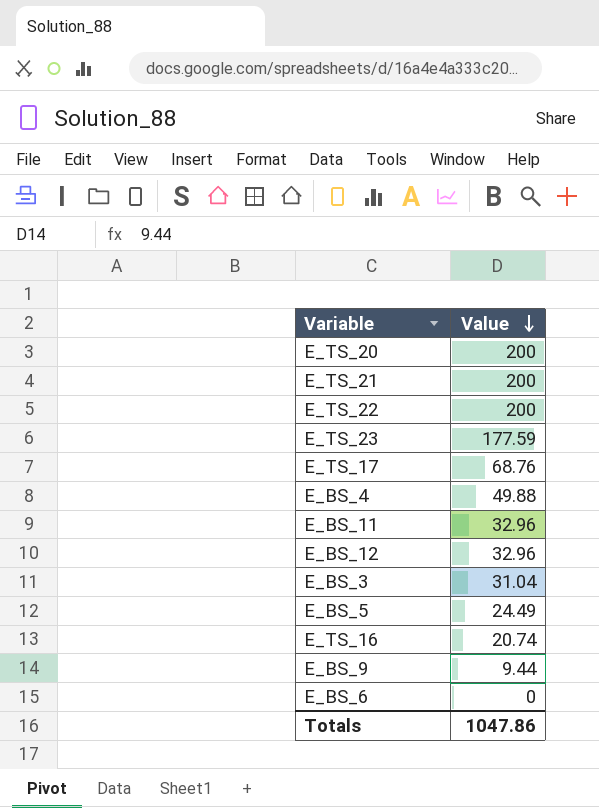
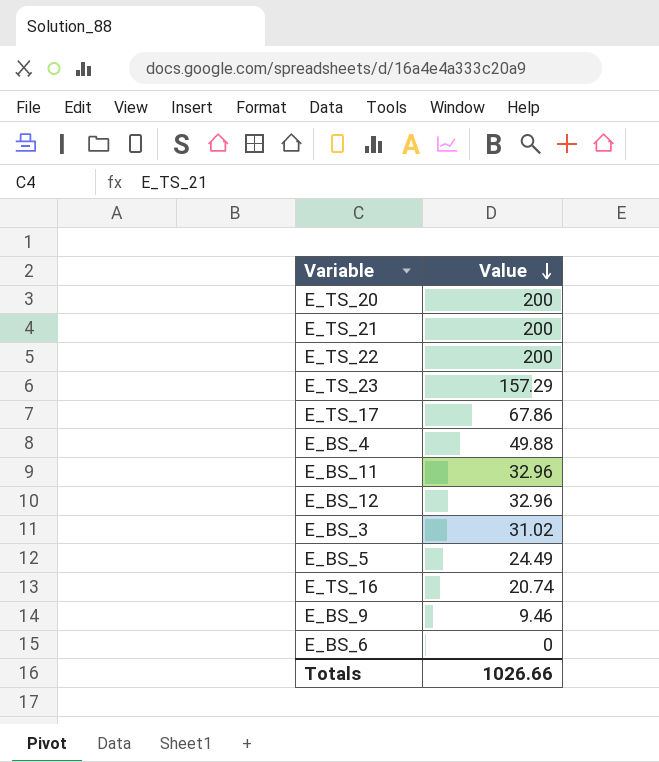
E_TS_23 | Value: 177.59 -> 157.29
E_TS_17 | Value: 68.76 -> 67.86
E_BS_3 | Value: 31.04 -> 31.02
E_BS_9 | Value: 9.44 -> 9.46
Totals | Value: 1047.86 -> 1026.66

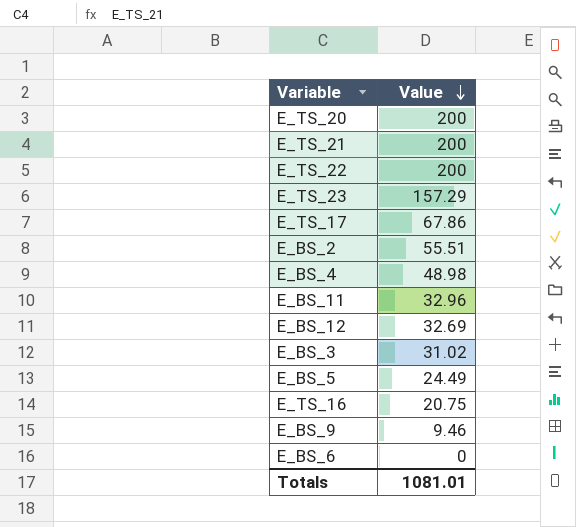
row E_BS_2: none -> 55.51
E_BS_4 | Value: 49.88 -> 48.98
E_BS_12 | Value: 32.96 -> 32.69
E_TS_16 | Value: 20.74 -> 20.75
Totals | Value: 1026.66 -> 1081.01

